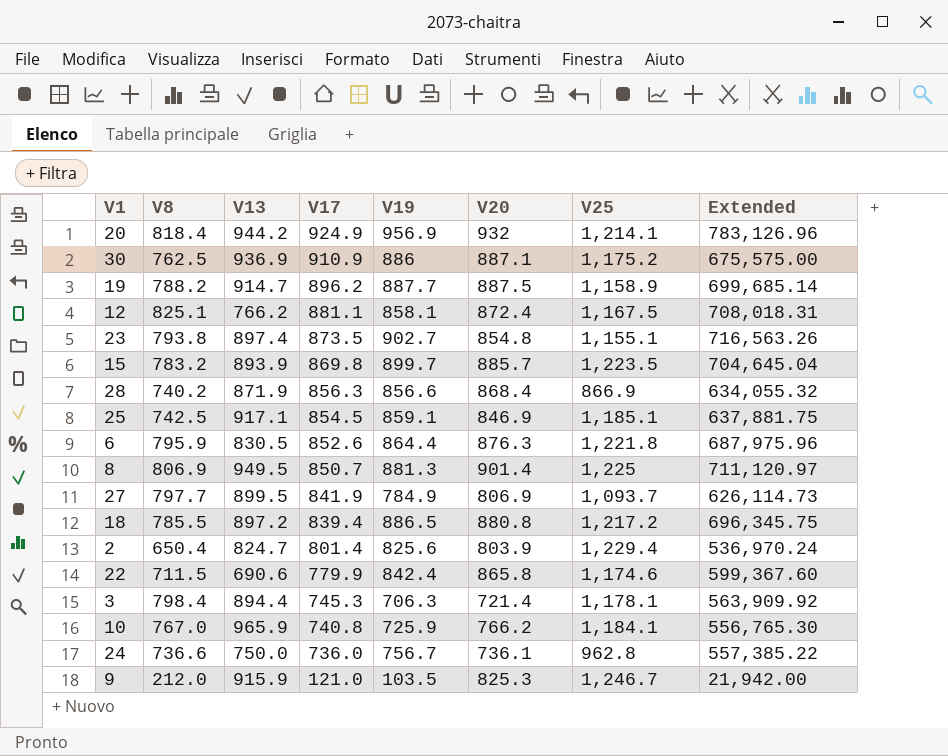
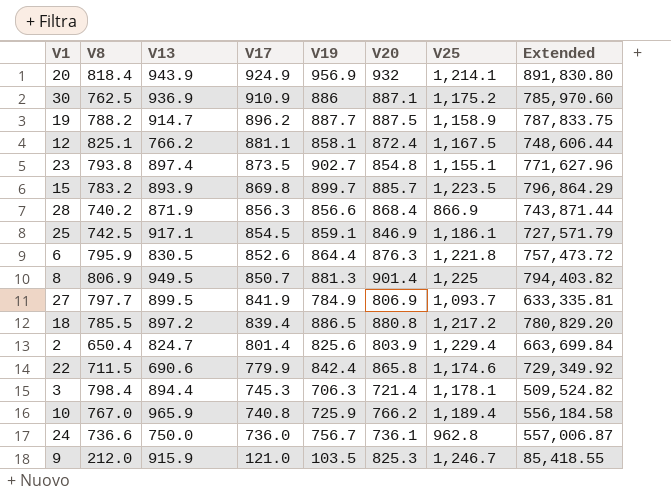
column Extended | formula: [V8] * [V19] -> [V19] * [V20]
20 | V13: 944.2 -> 943.9
25 | V25: 1,185.1 -> 1,186.1
10 | V25: 1,184.1 -> 1,189.4

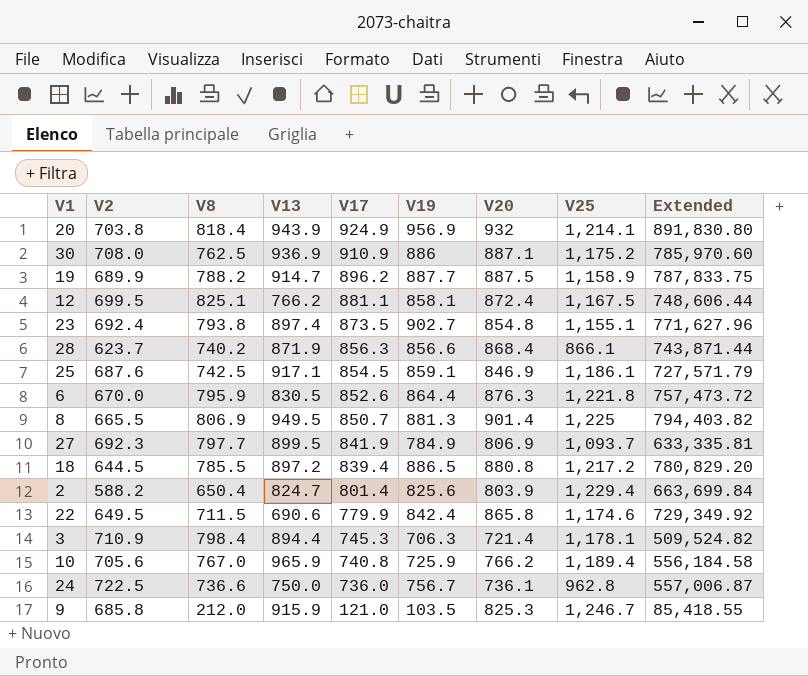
column V2 | position: none -> 2
row 15: 783.2 | 893.9 | 869.8 | 899.7 | 885.7 | 1,223.5 | 796,864.29 -> none
28 | V25: 866.9 -> 866.1

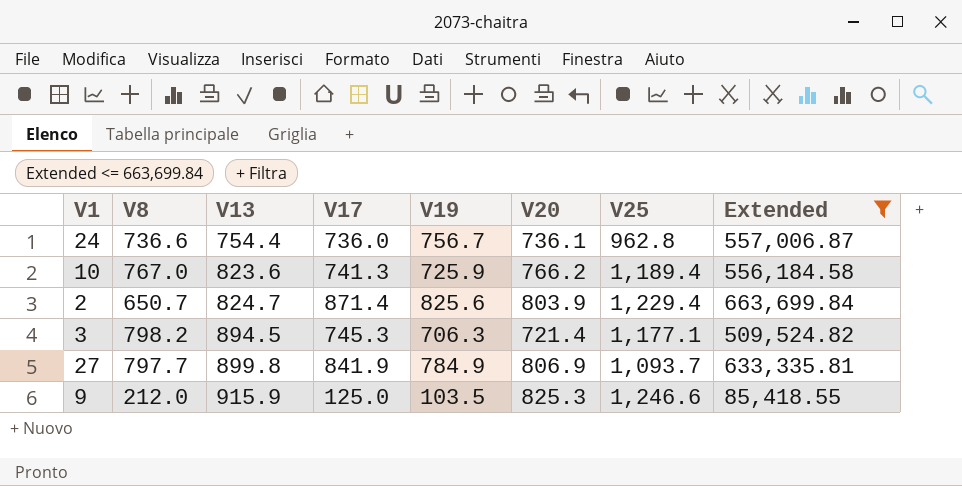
filter: none -> Extended <= 663,699.84
row order: V17 descending -> V13 ascending
column V2 | position: 2 -> none
24 | V13: 750.0 -> 754.4
10 | V13: 965.9 -> 823.6
10 | V17: 740.8 -> 741.3
2 | V8: 650.4 -> 650.7
2 | V17: 801.4 -> 871.4
3 | V8: 798.4 -> 798.2
3 | V13: 894.4 -> 894.5
3 | V25: 1,178.1 -> 1,177.1
27 | V13: 899.5 -> 899.8
9 | V17: 121.0 -> 125.0
9 | V25: 1,246.7 -> 1,246.6

